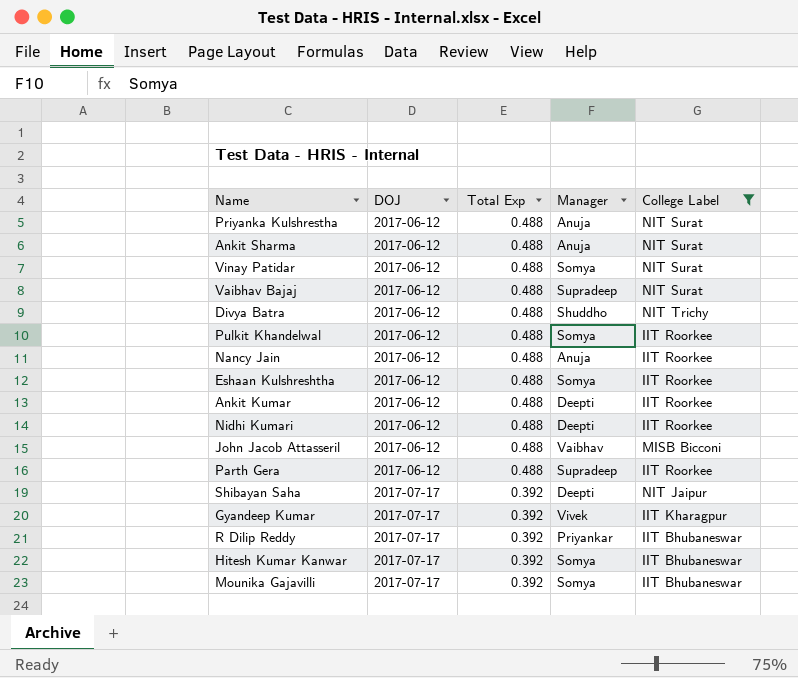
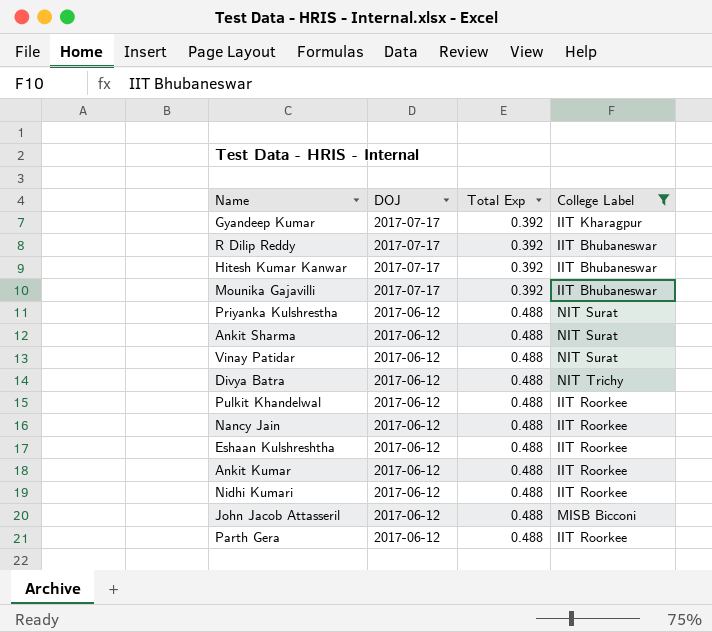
row order: DOJ ascending -> DOJ descending
column Manager | position: 4 -> none
row Vaibhav Bajaj: 2017-06-12 | 0.488 | Supradeep | NIT Surat -> none
row Shibayan Saha: 2017-07-17 | 0.392 | Deepti | NIT Jaipur -> none

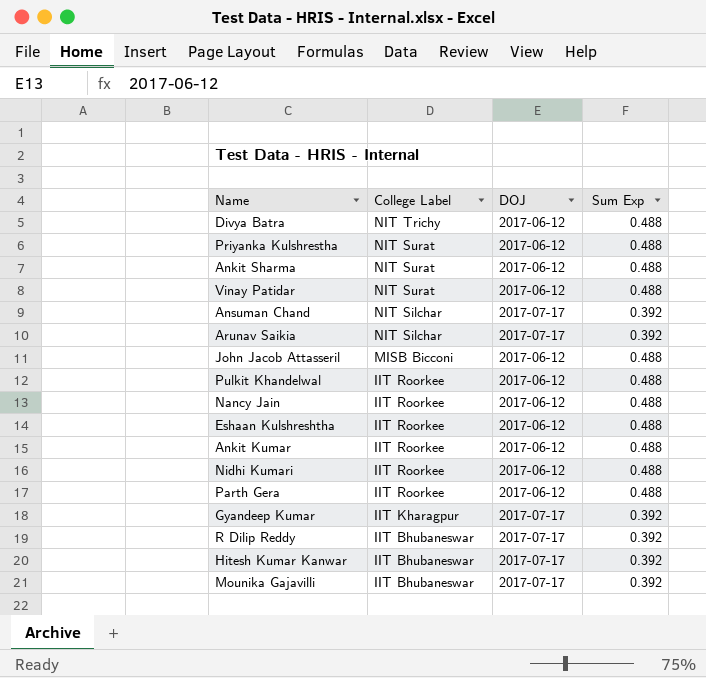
filter: College Label != NIT Silchar -> none
row order: DOJ descending -> College Label descending
column College Label | position: 4 -> 2
column name: Total Exp -> Sum Exp

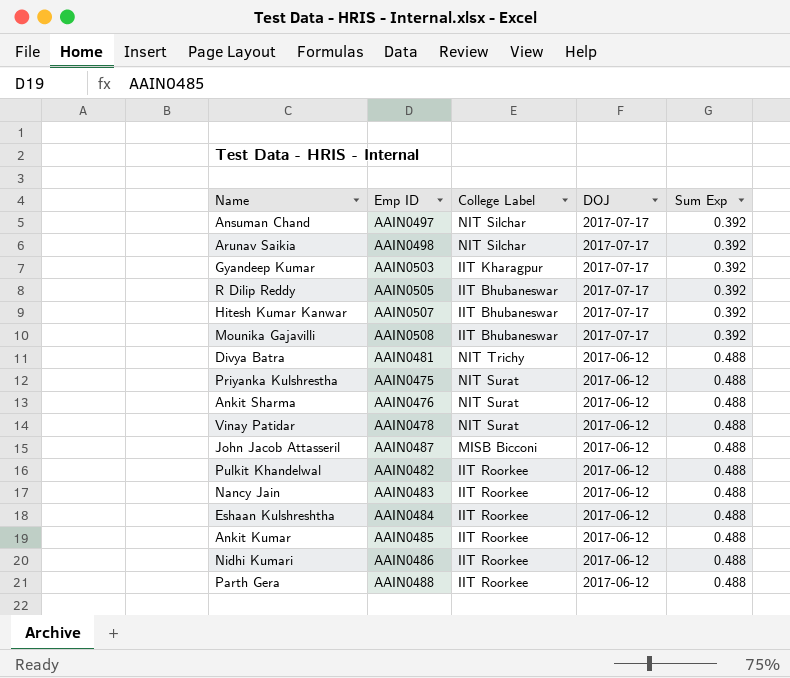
row order: College Label descending -> DOJ descending
column Emp ID | position: none -> 2

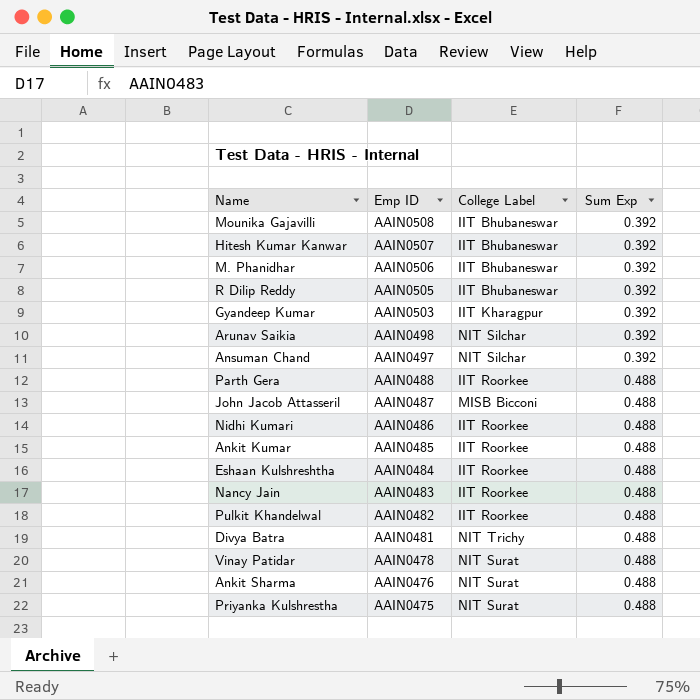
row order: DOJ descending -> Emp ID descending
column DOJ | position: 4 -> none
row M. Phanidhar: none -> AAIN0506 | IIT Bhubaneswar | 0.392

